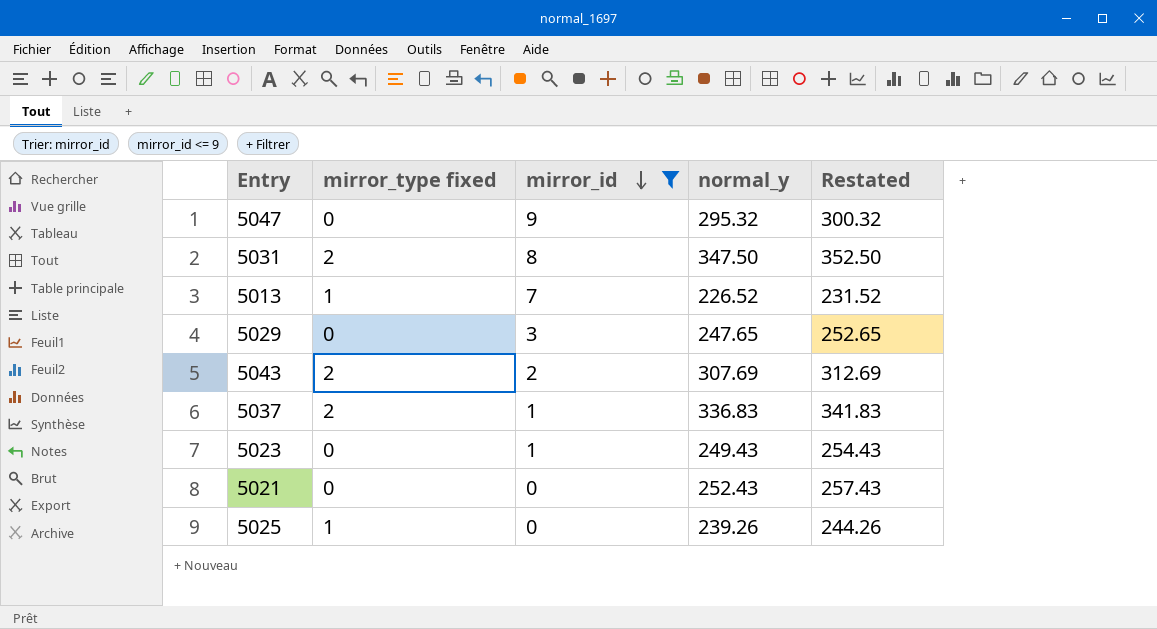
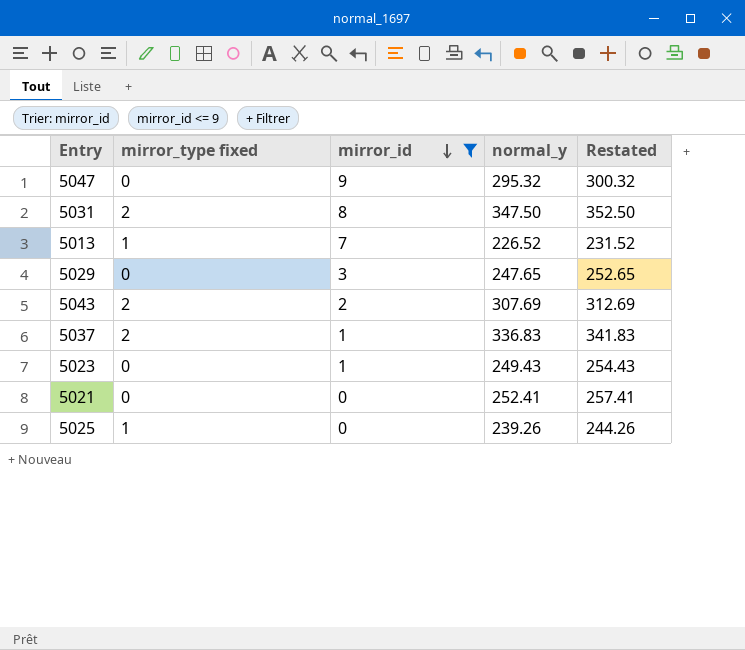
5021 | normal_y: 252.43 -> 252.41
5021 | Restated: 257.43 -> 257.41

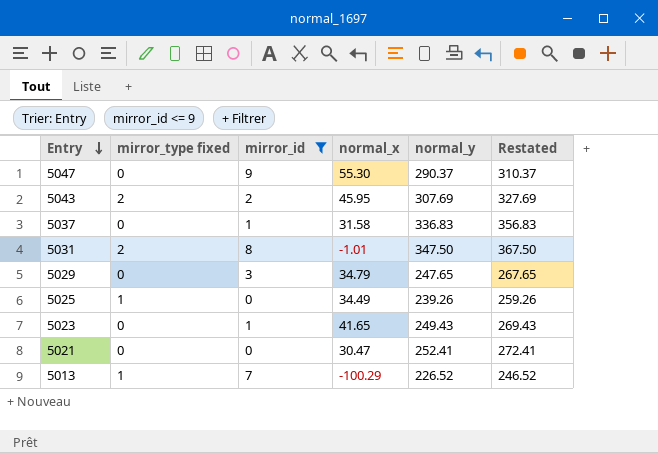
row order: mirror_id descending -> Entry descending
column normal_x | position: none -> 4
column Restated | formula: [normal_y] + 5 -> [normal_y] + 20
5047 | normal_y: 295.32 -> 290.37
5037 | mirror_type fixed: 2 -> 0

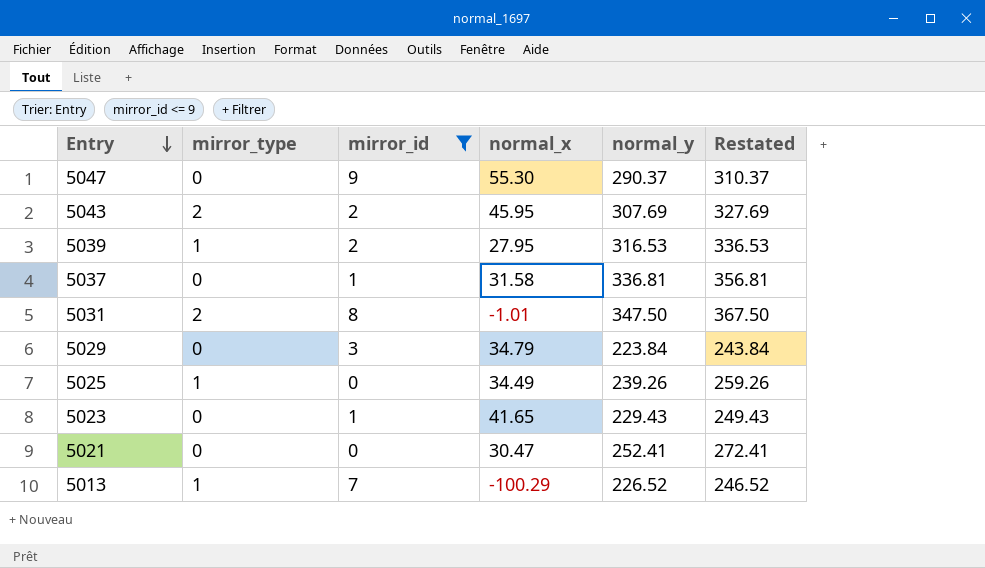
column name: mirror_type fixed -> mirror_type
row 5039: none -> 1 | 2 | 27.95 | 316.53 | 336.53
5037 | normal_y: 336.83 -> 336.81
5037 | Restated: 356.83 -> 356.81
5029 | normal_y: 247.65 -> 223.84
5029 | Restated: 267.65 -> 243.84
5023 | normal_y: 249.43 -> 229.43
5023 | Restated: 269.43 -> 249.43

